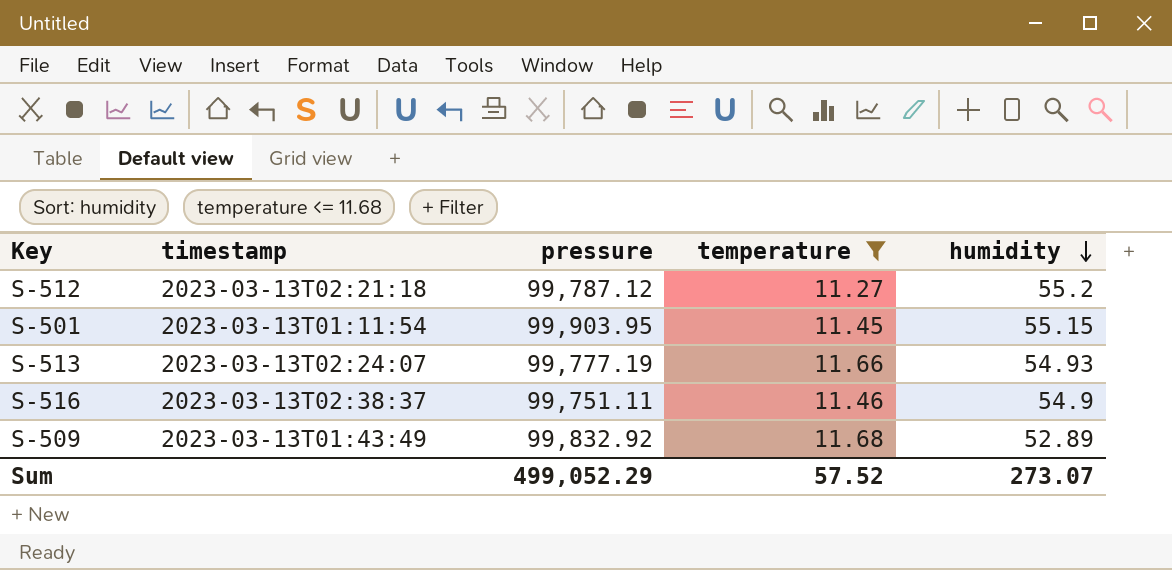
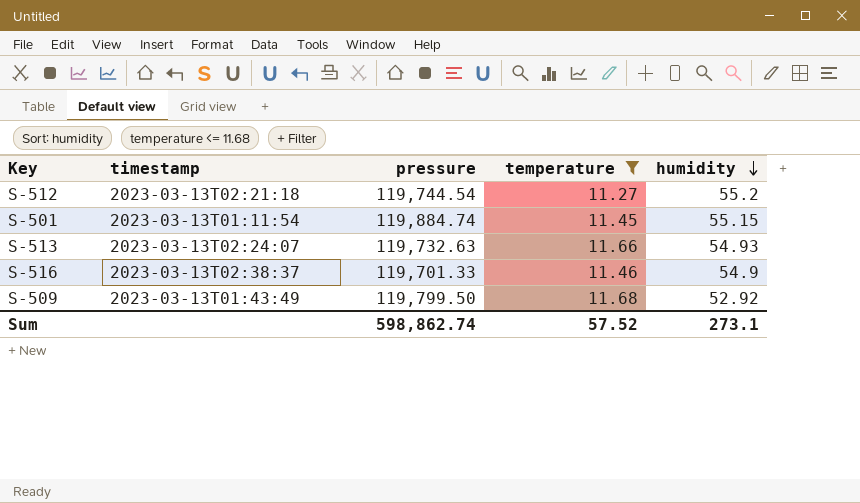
S-512 | pressure: 99,787.12 -> 119,744.54
S-501 | pressure: 99,903.95 -> 119,884.74
S-513 | pressure: 99,777.19 -> 119,732.63
S-516 | pressure: 99,751.11 -> 119,701.33
S-509 | pressure: 99,832.92 -> 119,799.50
S-509 | humidity: 52.89 -> 52.92
Sum | pressure: 499,052.29 -> 598,862.74
Sum | humidity: 273.07 -> 273.1

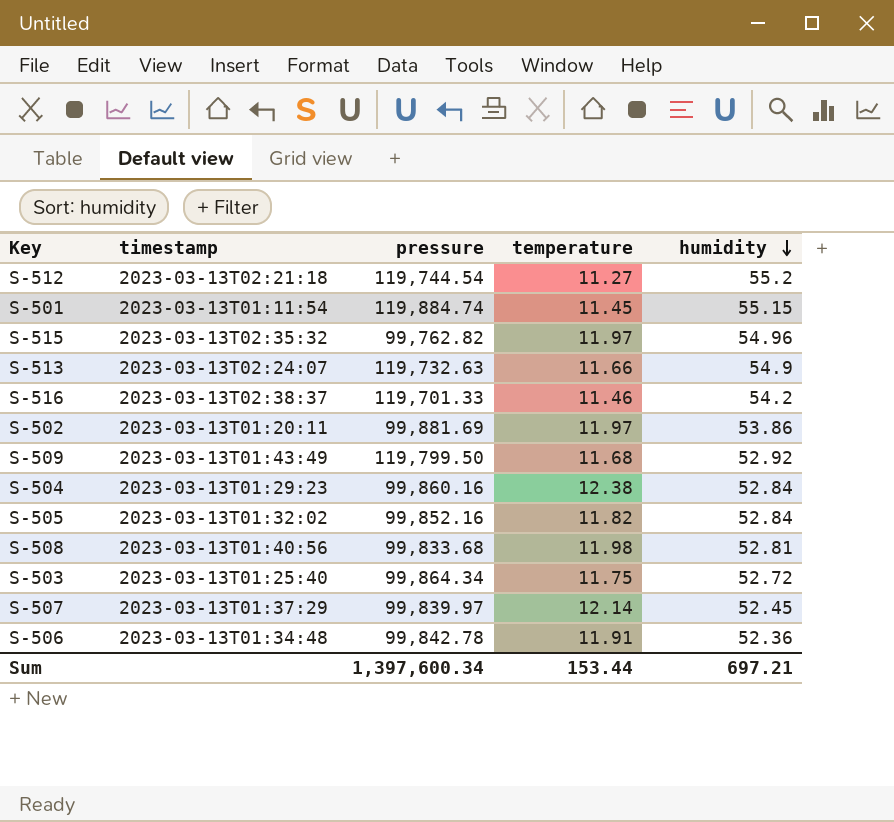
filter: temperature <= 11.68 -> none
S-513 | humidity: 54.93 -> 54.9
S-516 | humidity: 54.9 -> 54.2
Sum | pressure: 598,862.74 -> 1,397,600.34
Sum | temperature: 57.52 -> 153.44
Sum | humidity: 273.1 -> 697.21

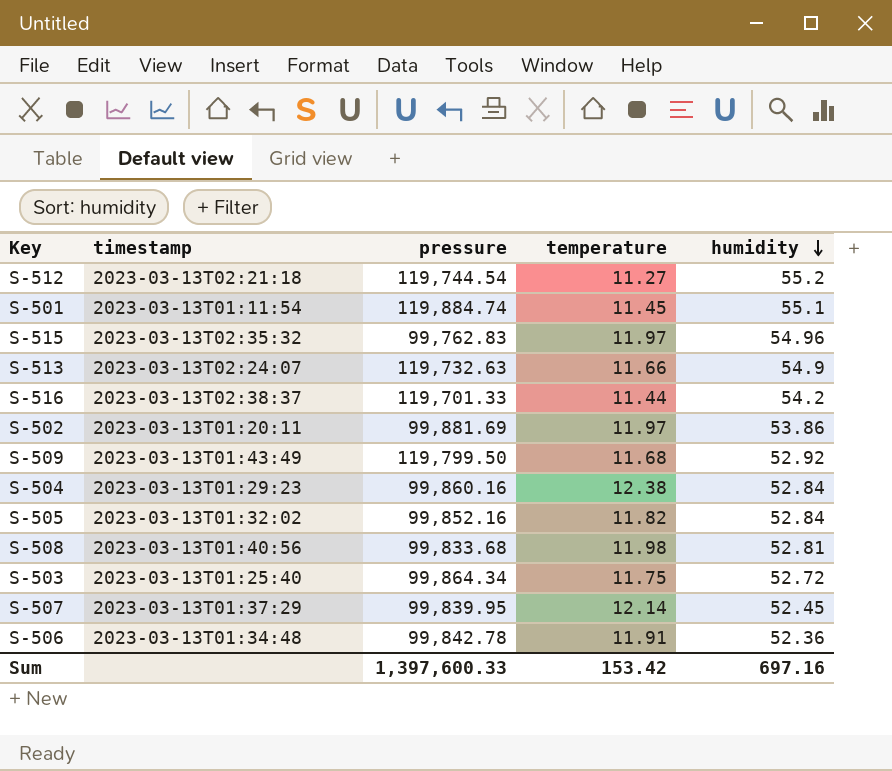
S-501 | humidity: 55.15 -> 55.1
S-515 | pressure: 99,762.82 -> 99,762.83
S-516 | temperature: 11.46 -> 11.44
S-507 | pressure: 99,839.97 -> 99,839.95
Sum | pressure: 1,397,600.34 -> 1,397,600.33
Sum | temperature: 153.44 -> 153.42
Sum | humidity: 697.21 -> 697.16

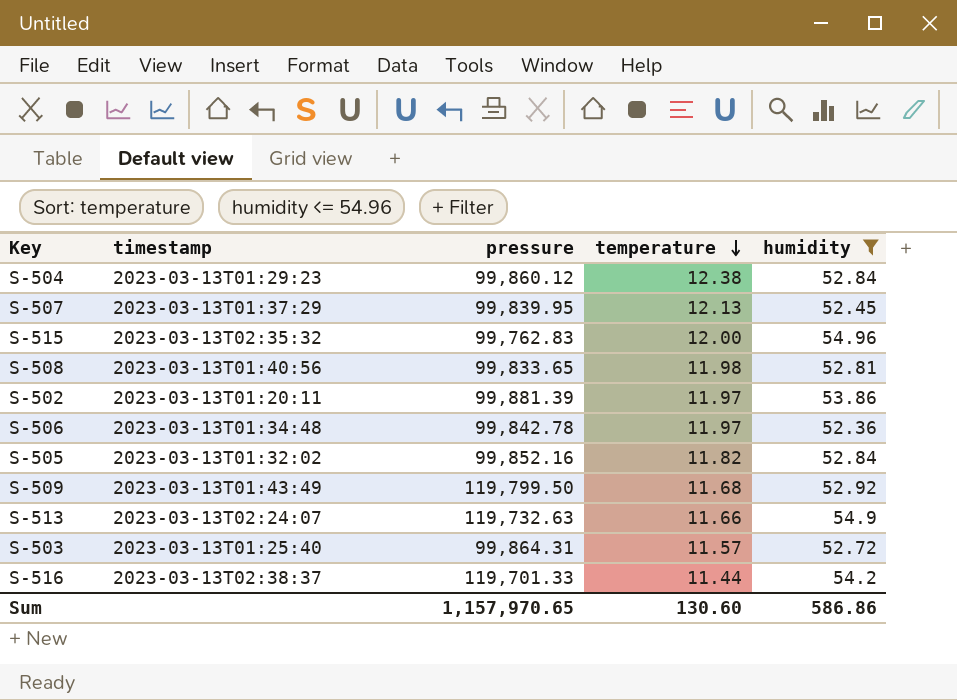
filter: none -> humidity <= 54.96
row order: humidity descending -> temperature descending
S-504 | pressure: 99,860.16 -> 99,860.12
S-507 | temperature: 12.14 -> 12.13
S-515 | temperature: 11.97 -> 12.00
S-508 | pressure: 99,833.68 -> 99,833.65
S-502 | pressure: 99,881.69 -> 99,881.39
S-506 | temperature: 11.91 -> 11.97
S-503 | pressure: 99,864.34 -> 99,864.31
S-503 | temperature: 11.75 -> 11.57
Sum | pressure: 1,397,600.33 -> 1,157,970.65
Sum | temperature: 153.42 -> 130.60
Sum | humidity: 697.16 -> 586.86

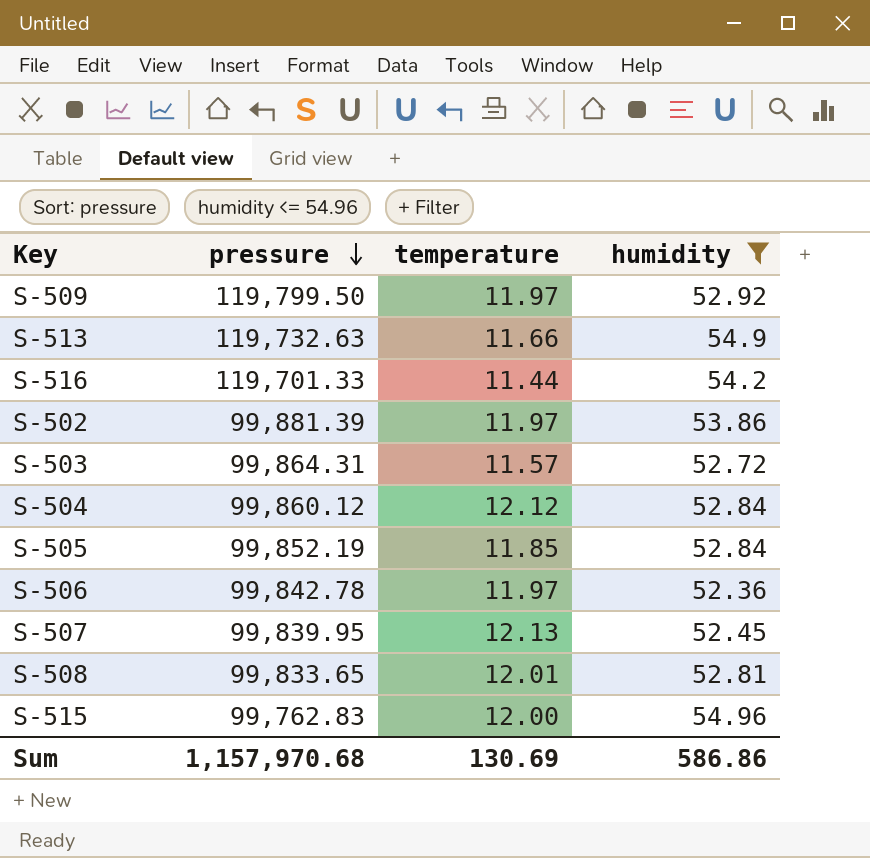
row order: temperature descending -> pressure descending
column timestamp | position: 2 -> none
S-509 | temperature: 11.68 -> 11.97
S-504 | temperature: 12.38 -> 12.12
S-505 | pressure: 99,852.16 -> 99,852.19
S-505 | temperature: 11.82 -> 11.85
S-508 | temperature: 11.98 -> 12.01
Sum | pressure: 1,157,970.65 -> 1,157,970.68
Sum | temperature: 130.60 -> 130.69

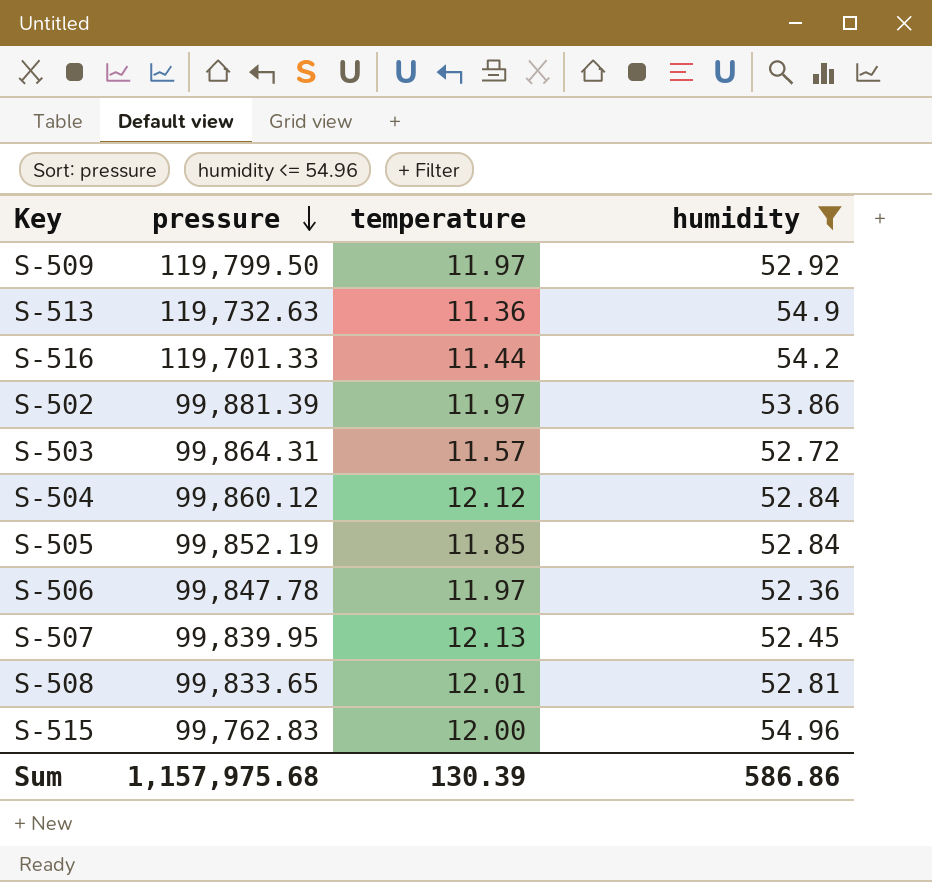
S-513 | temperature: 11.66 -> 11.36
S-506 | pressure: 99,842.78 -> 99,847.78
Sum | pressure: 1,157,970.68 -> 1,157,975.68
Sum | temperature: 130.69 -> 130.39

